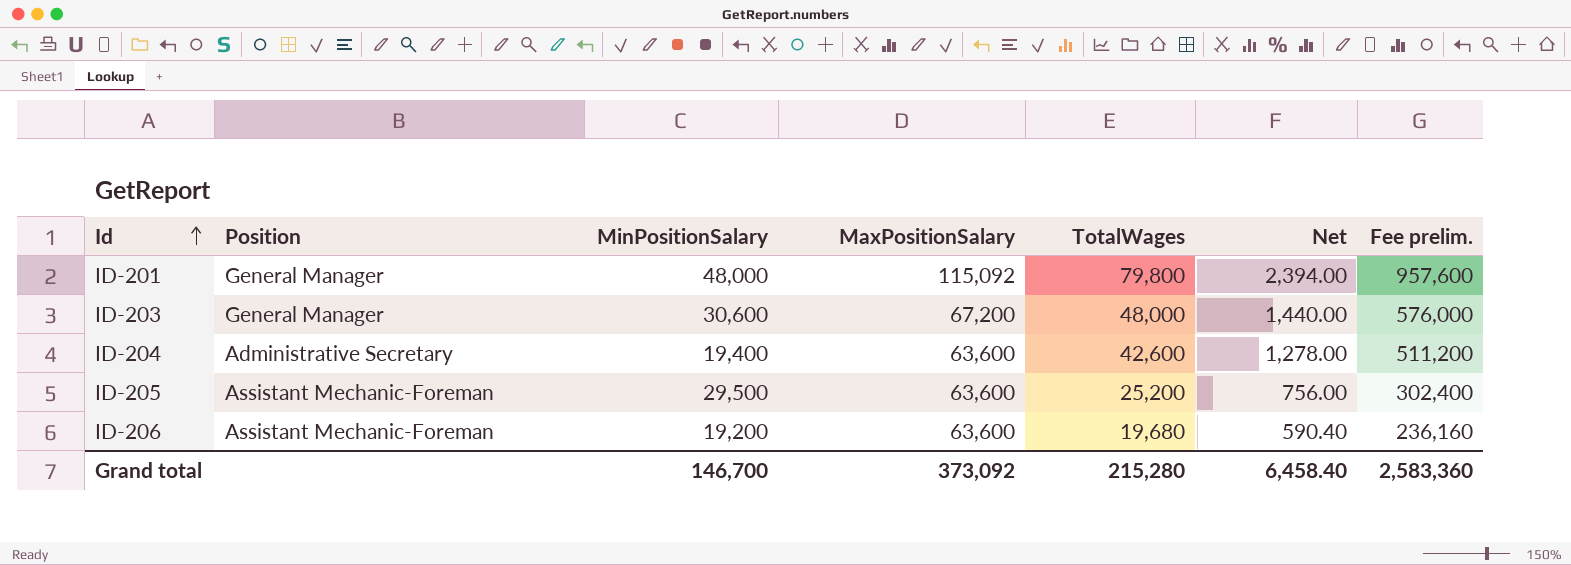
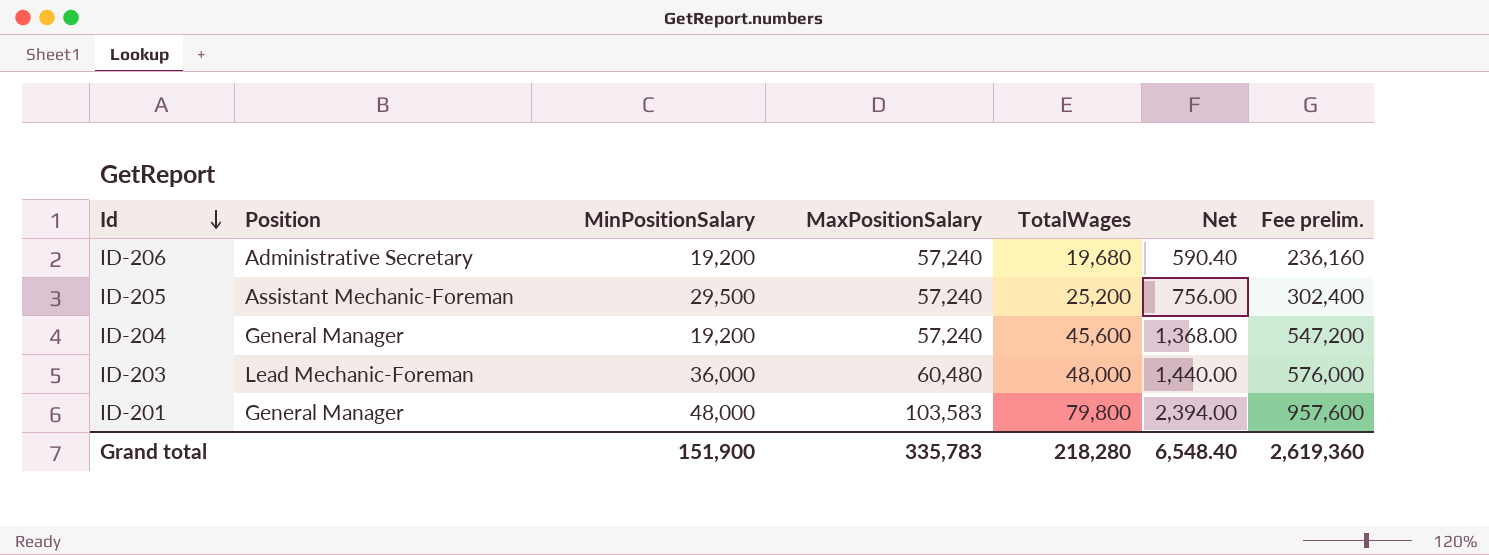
row order: Id ascending -> Id descending
ID-206 | Position: Assistant Mechanic-Foreman -> Administrative Secretary
ID-206 | MaxPositionSalary: 63,600 -> 57,240
ID-205 | MaxPositionSalary: 63,600 -> 57,240
ID-204 | Position: Administrative Secretary -> General Manager
ID-204 | MinPositionSalary: 19,400 -> 19,200
ID-204 | MaxPositionSalary: 63,600 -> 57,240
ID-204 | TotalWages: 42,600 -> 45,600
ID-204 | Net: 1,278.00 -> 1,368.00
ID-204 | Fee prelim.: 511,200 -> 547,200
ID-203 | Position: General Manager -> Lead Mechanic-Foreman
ID-203 | MinPositionSalary: 30,600 -> 36,000
ID-203 | MaxPositionSalary: 67,200 -> 60,480
ID-201 | MaxPositionSalary: 115,092 -> 103,583
Grand total | MinPositionSalary: 146,700 -> 151,900
Grand total | MaxPositionSalary: 373,092 -> 335,783
Grand total | TotalWages: 215,280 -> 218,280
Grand total | Net: 6,458.40 -> 6,548.40
Grand total | Fee prelim.: 2,583,360 -> 2,619,360

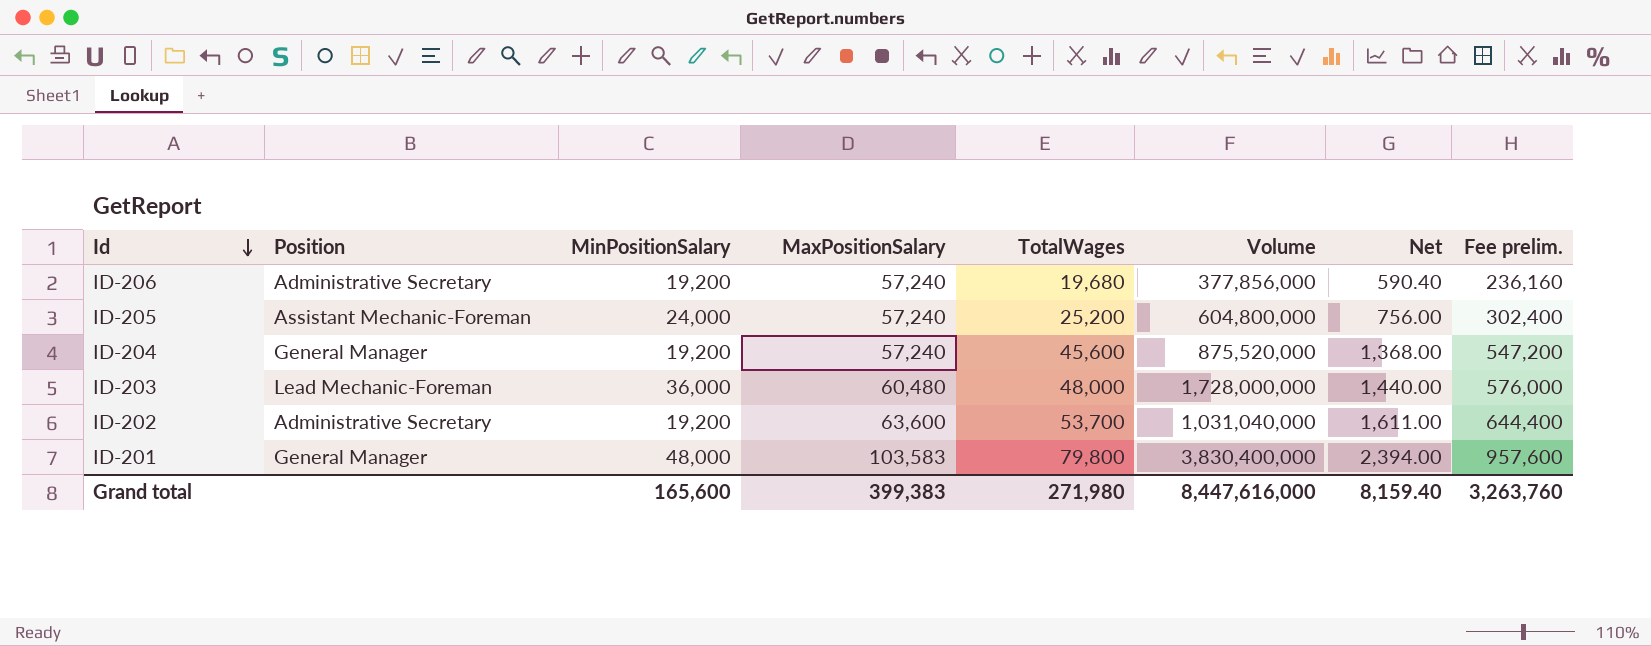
column Volume | formula: none -> [MinPositionSalary] * [TotalWages]
ID-205 | MinPositionSalary: 29,500 -> 24,000
row ID-202: none -> Administrative Secretary | 19,200 | 63,600 | 53,700 | 1,031,040,000 | 1,611.00 | 644,400
Grand total | MinPositionSalary: 151,900 -> 165,600
Grand total | MaxPositionSalary: 335,783 -> 399,383
Grand total | TotalWages: 218,280 -> 271,980
Grand total | Net: 6,548.40 -> 8,159.40
Grand total | Fee prelim.: 2,619,360 -> 3,263,760

